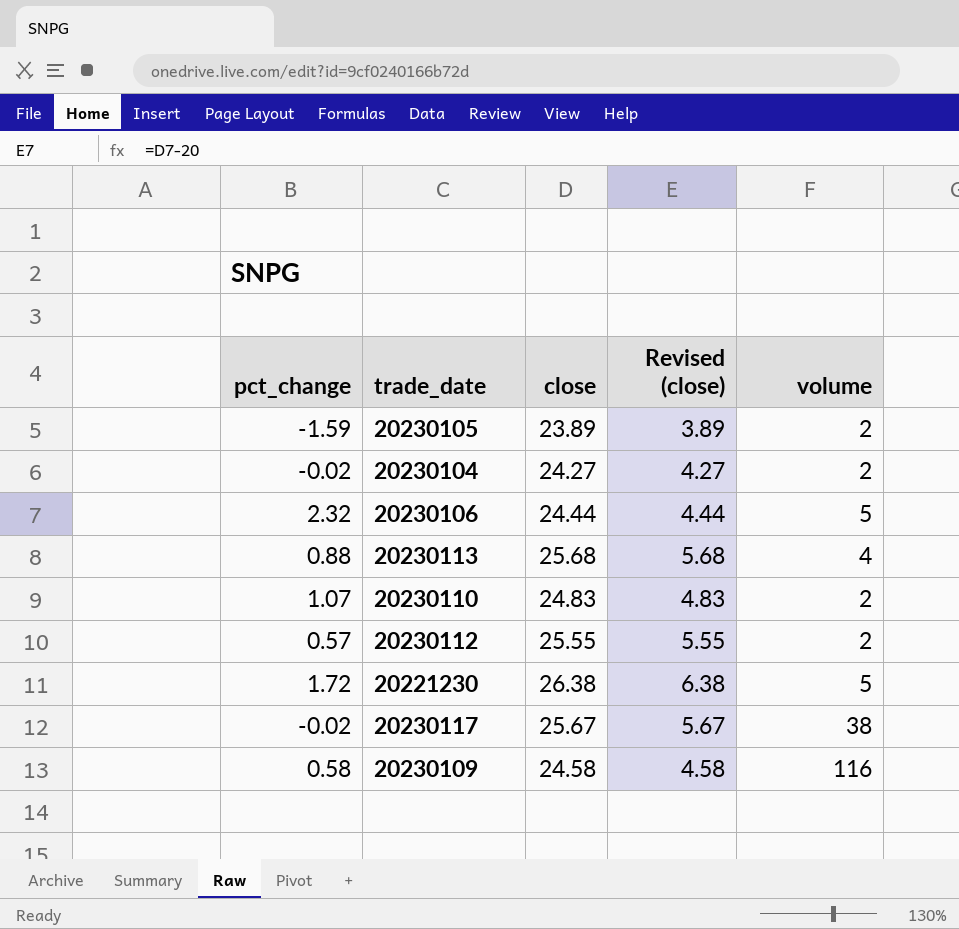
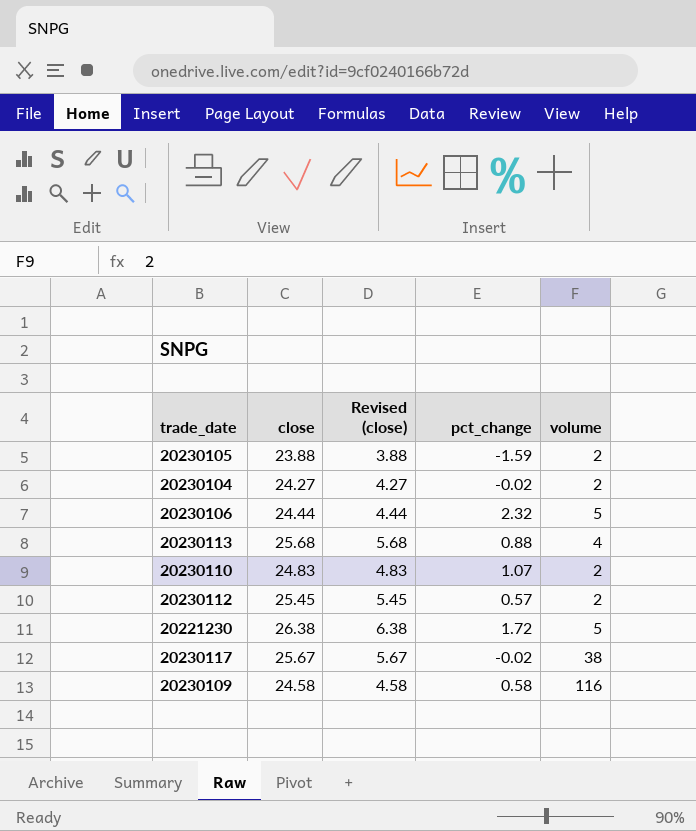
column pct_change | position: 1 -> 4
20230105 | close: 23.89 -> 23.88
20230105 | Revised (close): 3.89 -> 3.88
20230112 | close: 25.55 -> 25.45
20230112 | Revised (close): 5.55 -> 5.45

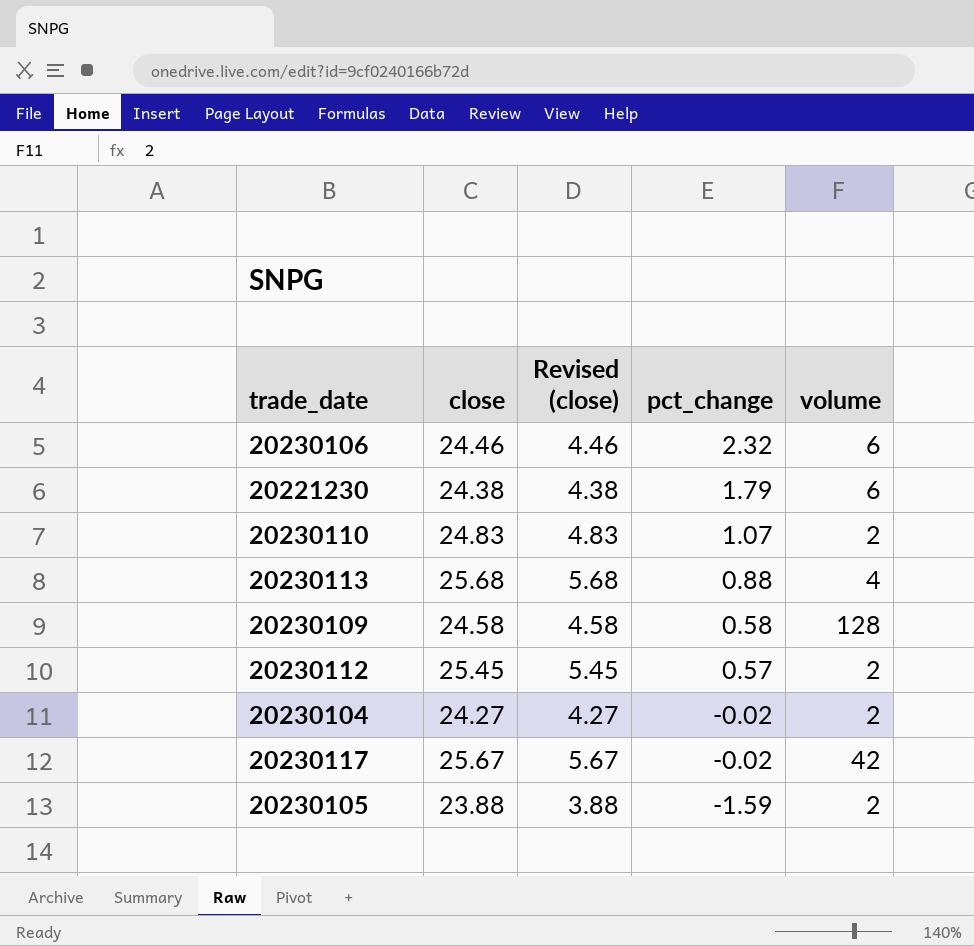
row order: none -> pct_change descending
20230106 | close: 24.44 -> 24.46
20230106 | Revised (close): 4.44 -> 4.46
20230106 | volume: 5 -> 6
20221230 | close: 26.38 -> 24.38
20221230 | Revised (close): 6.38 -> 4.38
20221230 | pct_change: 1.72 -> 1.79
20221230 | volume: 5 -> 6
20230109 | volume: 116 -> 128
20230117 | volume: 38 -> 42

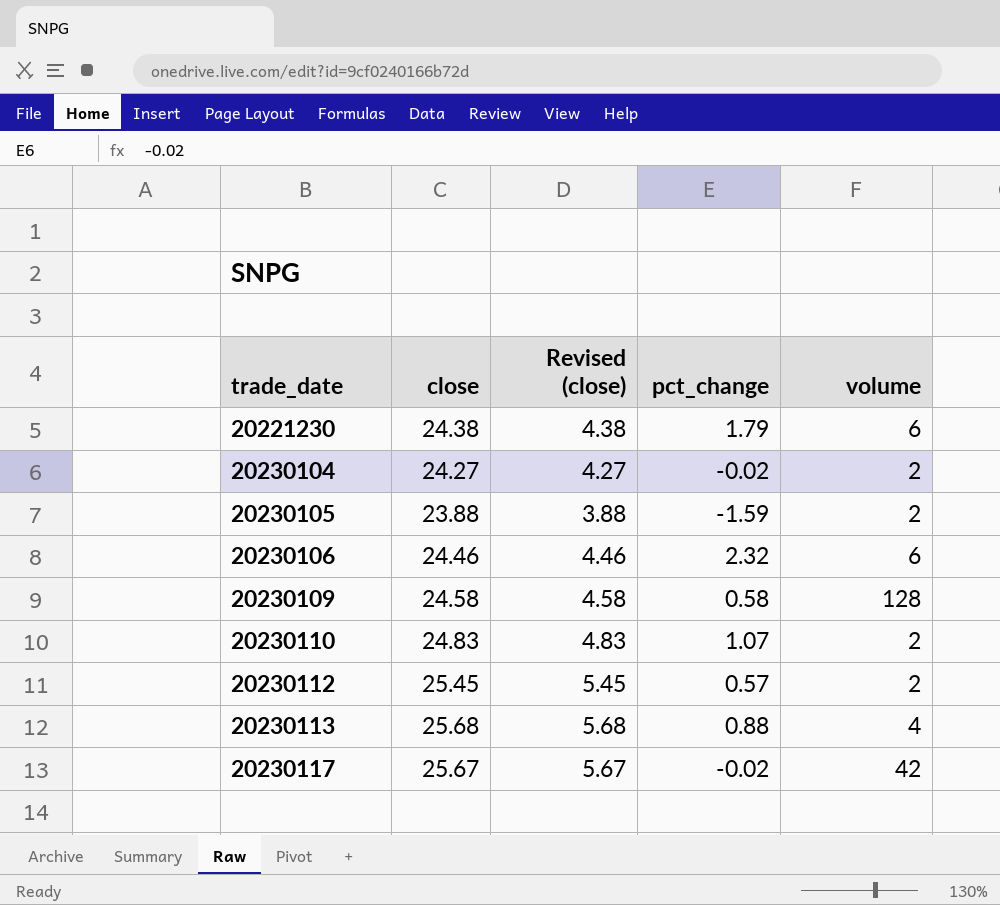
row order: pct_change descending -> trade_date ascending

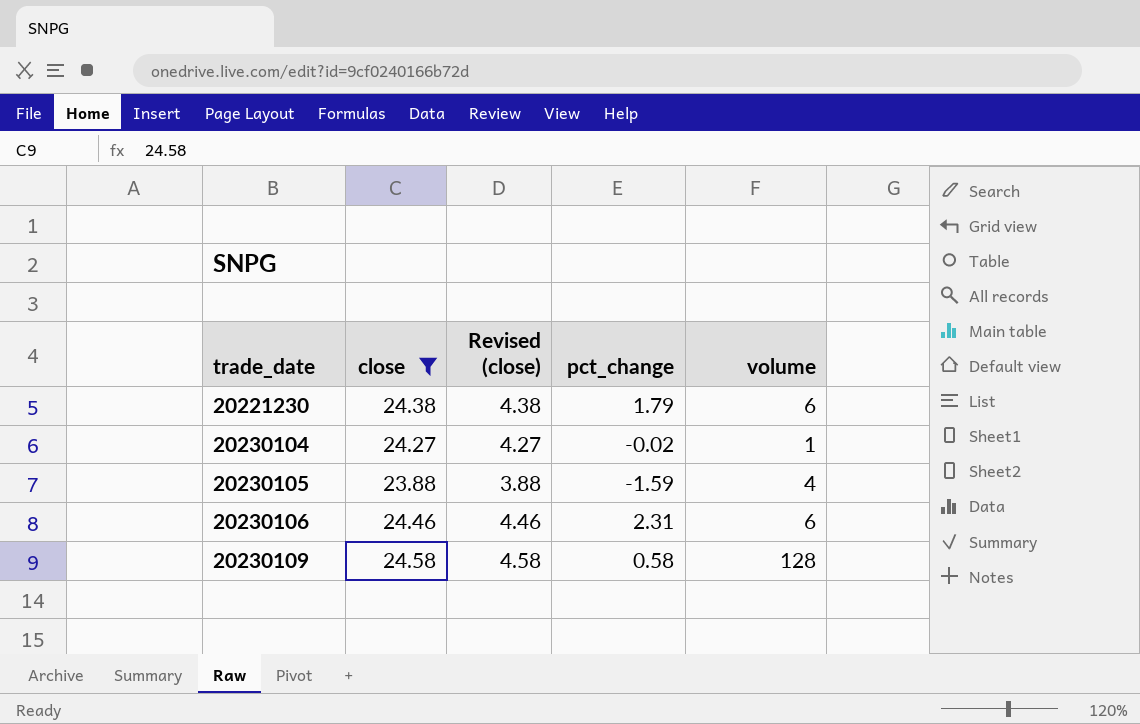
filter: none -> close <= 24.58
20230104 | volume: 2 -> 1
20230105 | volume: 2 -> 4
20230106 | pct_change: 2.32 -> 2.31

